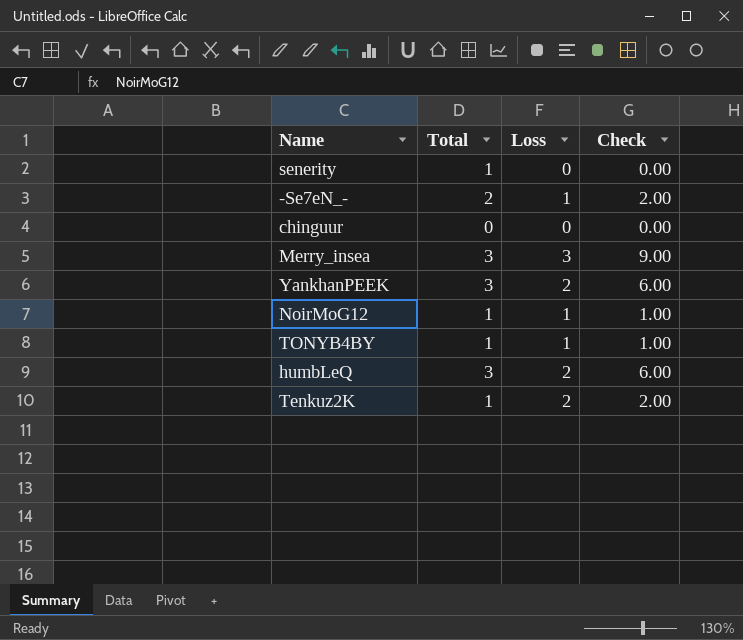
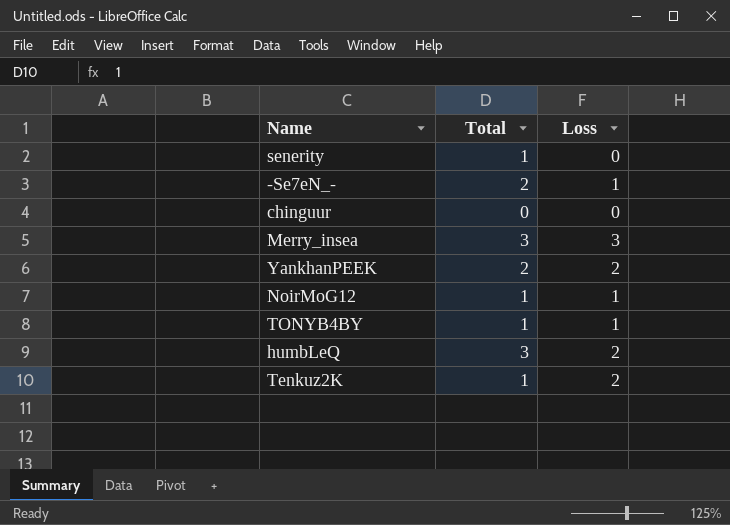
column Check | formula: [Total] * [Loss] -> none
YankhanPEEK | Total: 3 -> 2

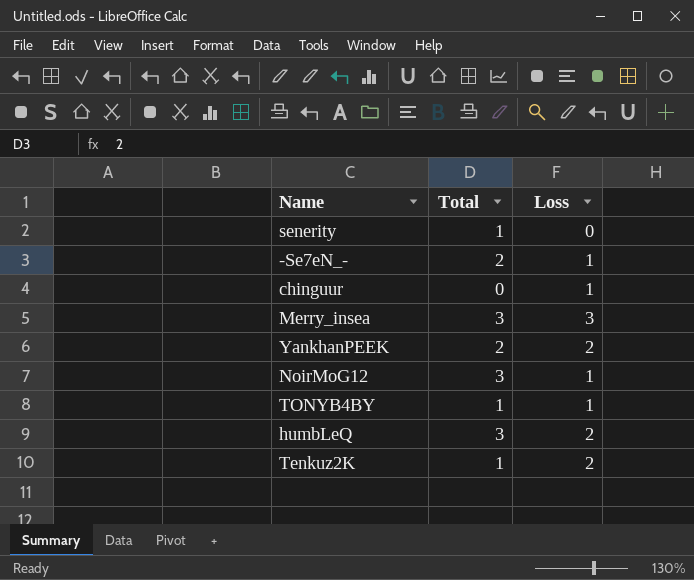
chinguur | Loss: 0 -> 1
NoirMoG12 | Total: 1 -> 3

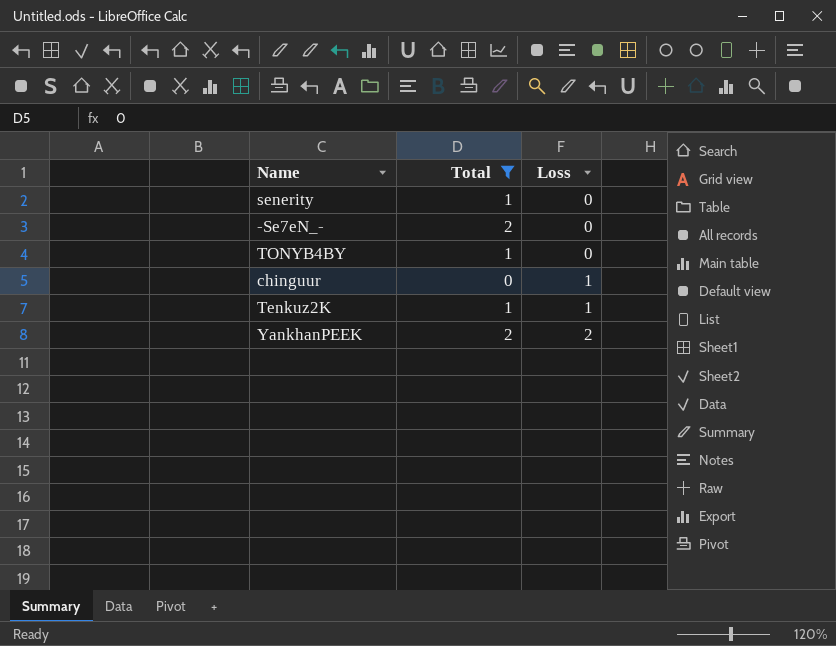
filter: none -> Total != 3
row order: none -> Loss ascending
-Se7eN_- | Loss: 1 -> 0
TONYB4BY | Loss: 1 -> 0
Tenkuz2K | Loss: 2 -> 1

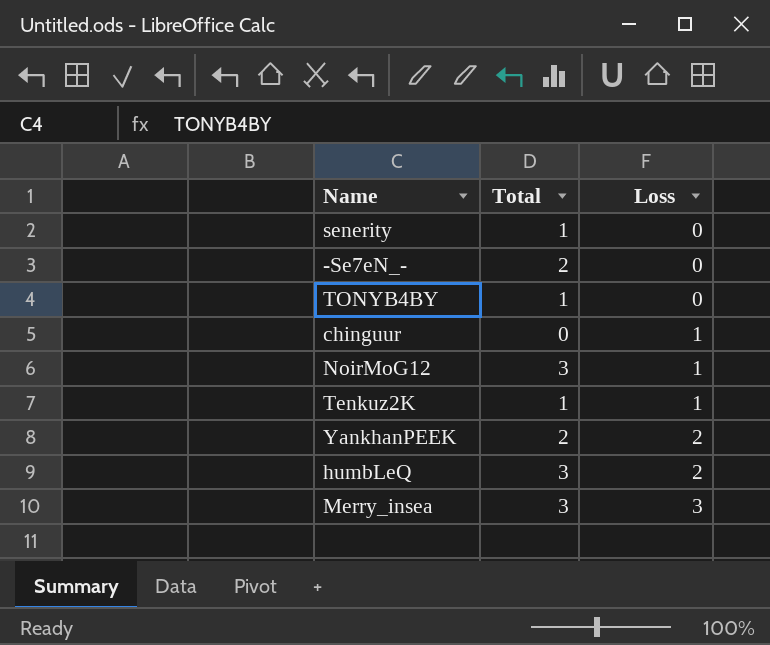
filter: Total != 3 -> none

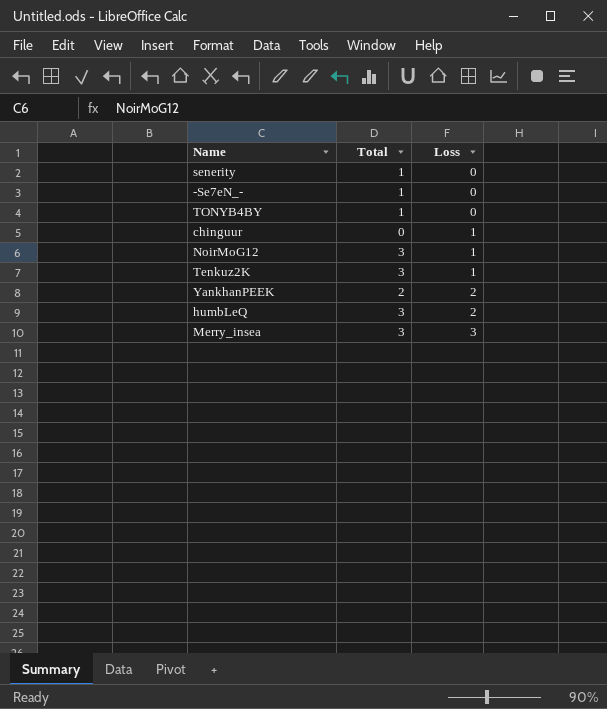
-Se7eN_- | Total: 2 -> 1
Tenkuz2K | Total: 1 -> 3

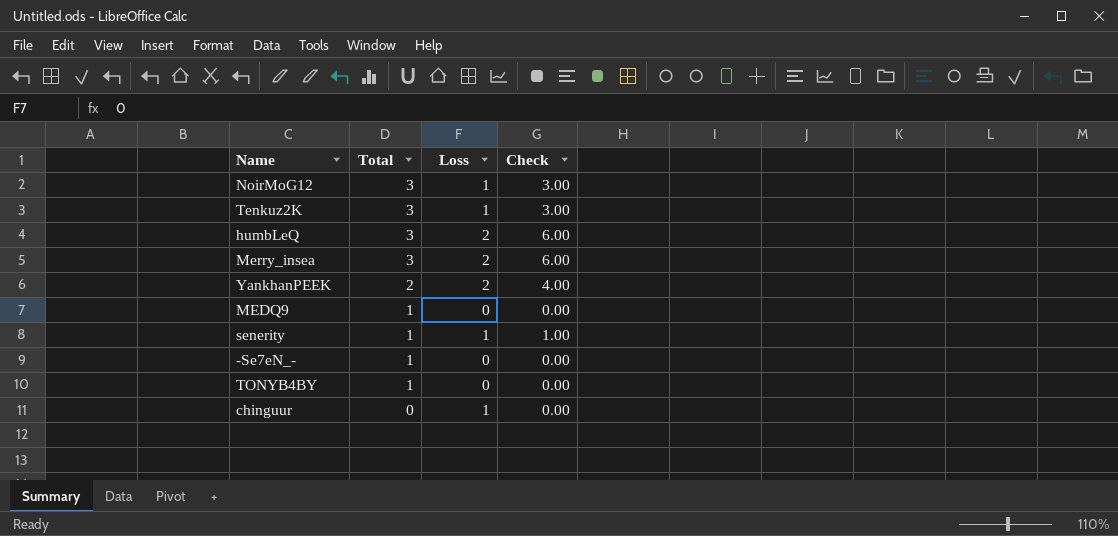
row order: Loss ascending -> Total descending
column Check | formula: none -> [Total] * [Loss]
Merry_insea | Loss: 3 -> 2
row MEDQ9: none -> 1 | 0 | 0.00
senerity | Loss: 0 -> 1

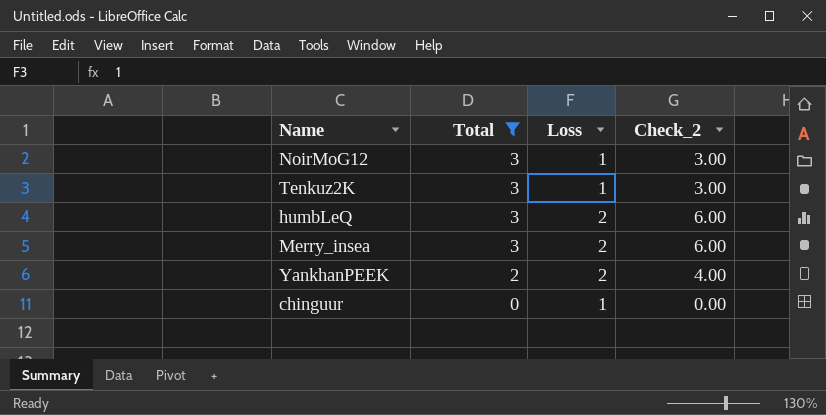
filter: none -> Total != 1
column name: Check -> Check_2

